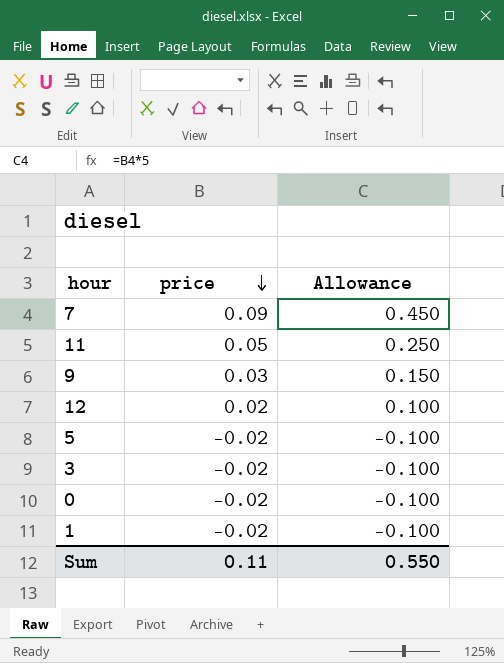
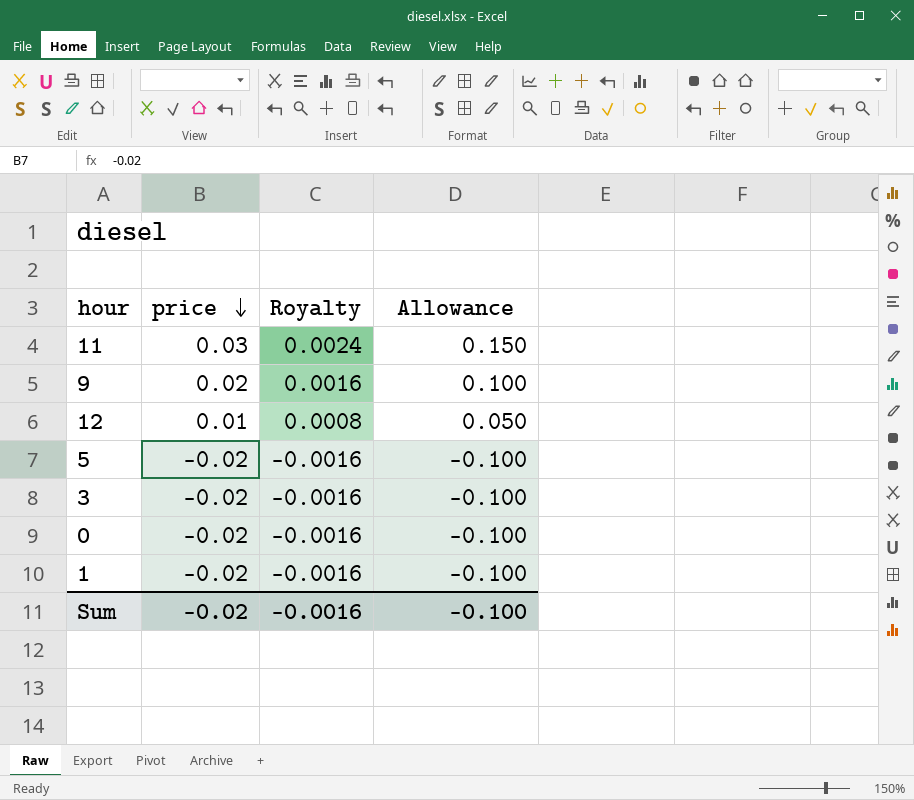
column Royalty | formula: none -> [price] * 0.08
row 7: 0.09 | 0.450 -> none
11 | price: 0.05 -> 0.03
11 | Allowance: 0.250 -> 0.150
9 | price: 0.03 -> 0.02
9 | Allowance: 0.150 -> 0.100
12 | price: 0.02 -> 0.01
12 | Allowance: 0.100 -> 0.050
Sum | price: 0.11 -> -0.02
Sum | Allowance: 0.550 -> -0.100

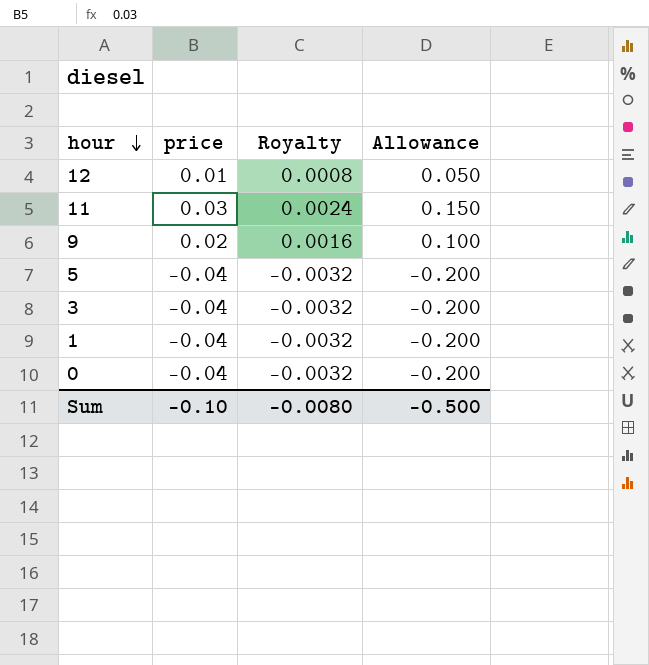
row order: price descending -> hour descending
5 | price: -0.02 -> -0.04
5 | Royalty: -0.0016 -> -0.0032
5 | Allowance: -0.100 -> -0.200
3 | price: -0.02 -> -0.04
3 | Royalty: -0.0016 -> -0.0032
3 | Allowance: -0.100 -> -0.200
1 | price: -0.02 -> -0.04
1 | Royalty: -0.0016 -> -0.0032
1 | Allowance: -0.100 -> -0.200
0 | price: -0.02 -> -0.04
0 | Royalty: -0.0016 -> -0.0032
0 | Allowance: -0.100 -> -0.200
Sum | price: -0.02 -> -0.10
Sum | Royalty: -0.0016 -> -0.0080
Sum | Allowance: -0.100 -> -0.500

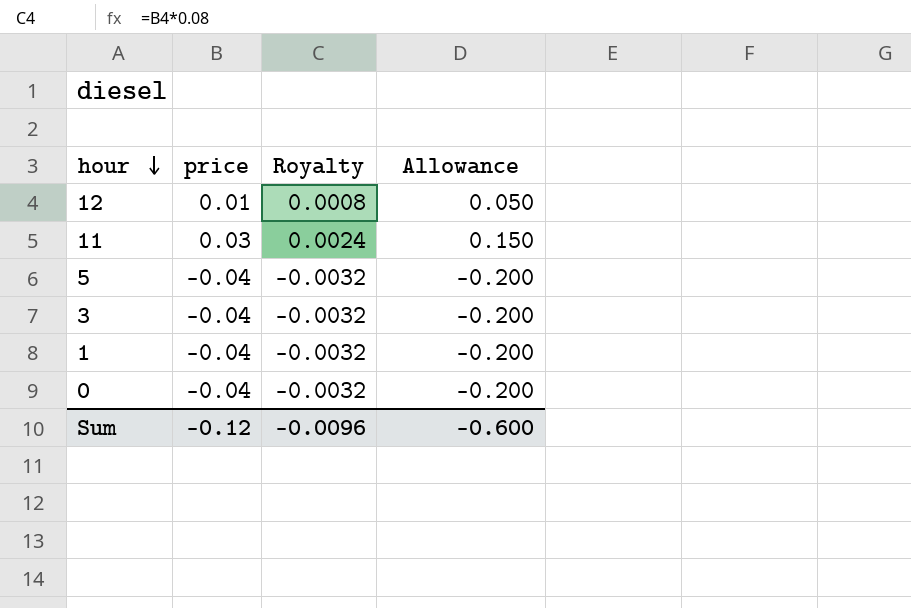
row 9: 0.02 | 0.0016 | 0.100 -> none
Sum | price: -0.10 -> -0.12
Sum | Royalty: -0.0080 -> -0.0096
Sum | Allowance: -0.500 -> -0.600

